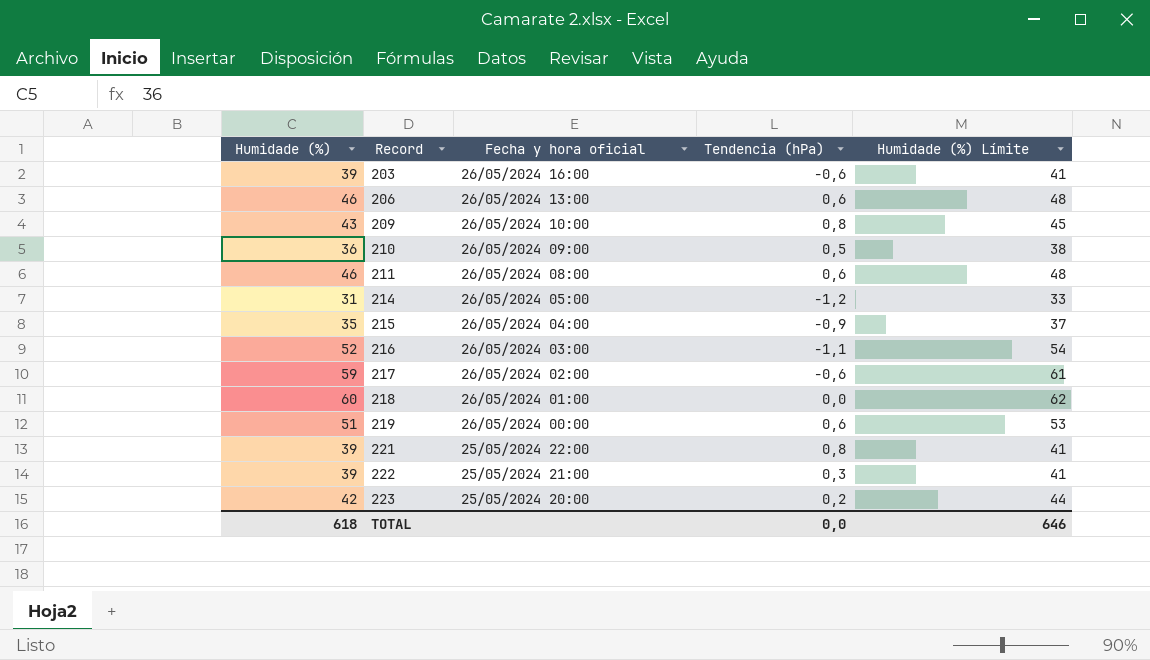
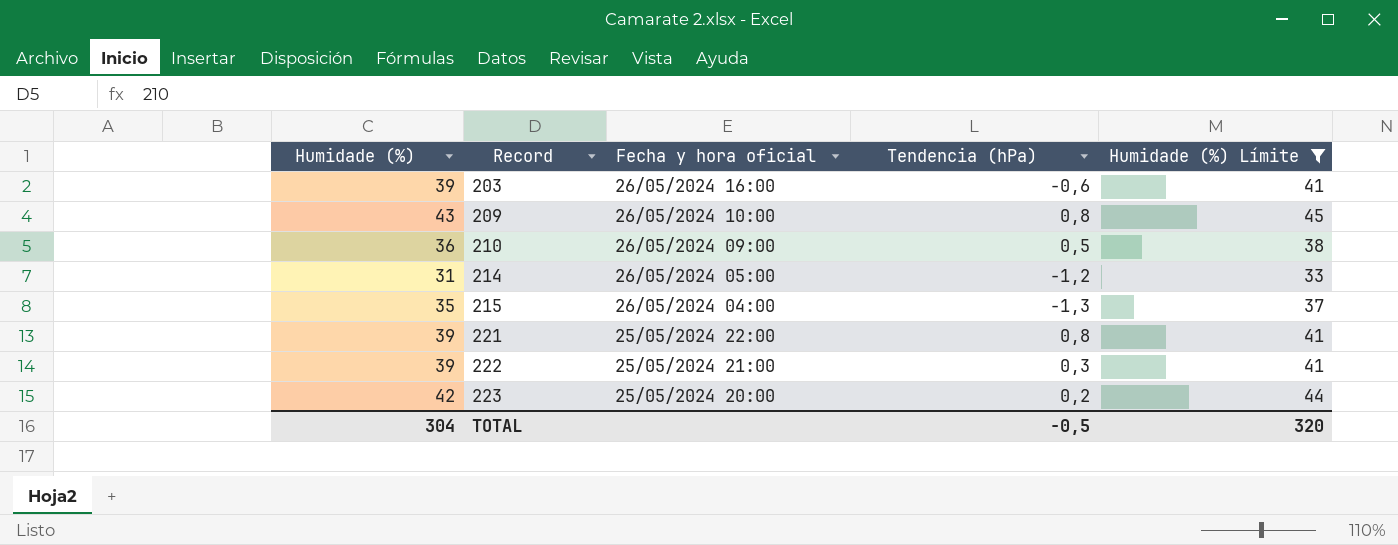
filter: none -> Humidade (%) Límite <= 45
215 | Tendencia (hPa): -0,9 -> -1,3
TOTAL | Humidade (%): 618 -> 304
TOTAL | Tendencia (hPa): 0,0 -> -0,5
TOTAL | Humidade (%) Límite: 646 -> 320

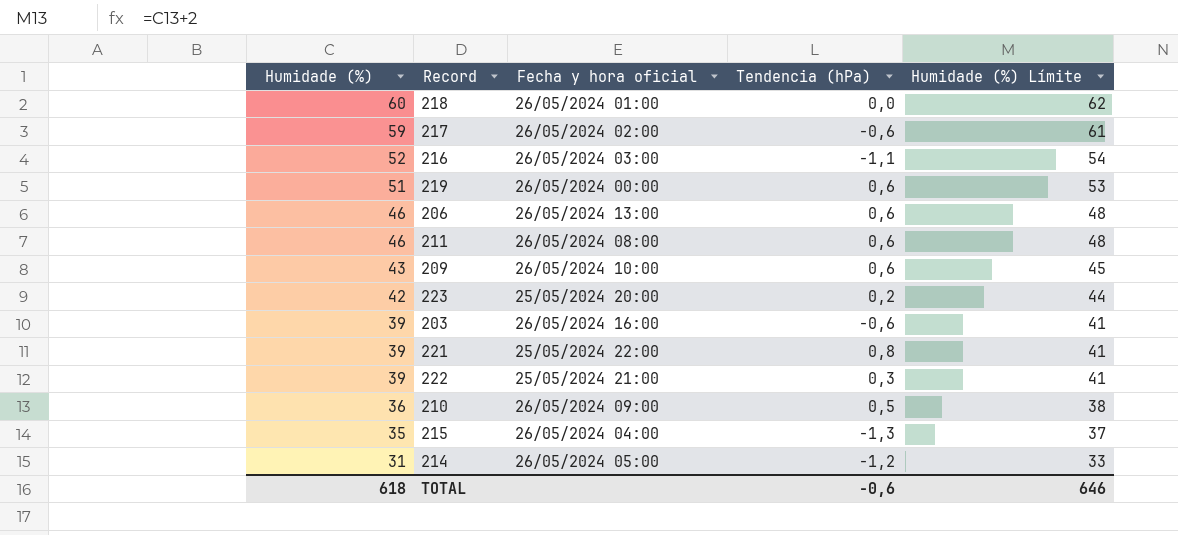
filter: Humidade (%) Límite <= 45 -> none
row order: Record ascending -> Humidade (%) descending
209 | Tendencia (hPa): 0,8 -> 0,6
TOTAL | Humidade (%): 304 -> 618
TOTAL | Tendencia (hPa): -0,5 -> -0,6
TOTAL | Humidade (%) Límite: 320 -> 646

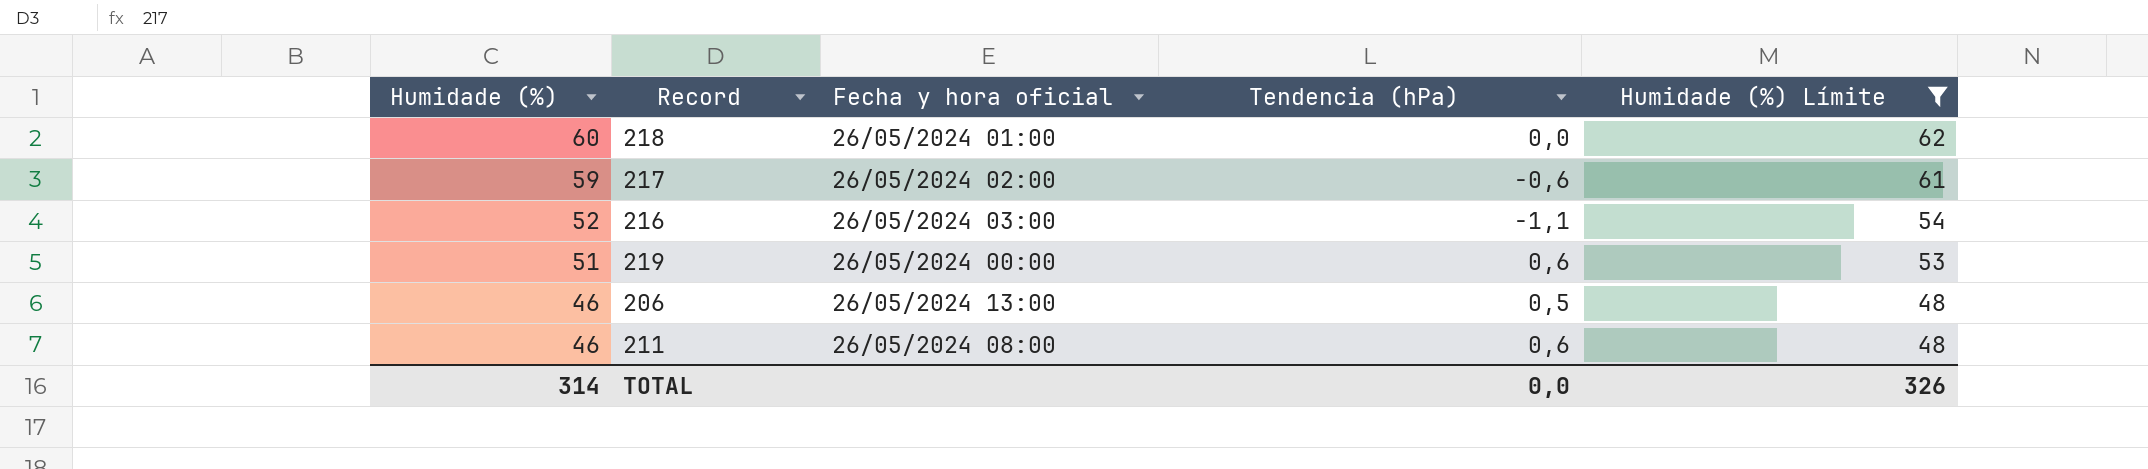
filter: none -> Humidade (%) Límite >= 48
206 | Tendencia (hPa): 0,6 -> 0,5
TOTAL | Humidade (%): 618 -> 314
TOTAL | Tendencia (hPa): -0,6 -> 0,0
TOTAL | Humidade (%) Límite: 646 -> 326

